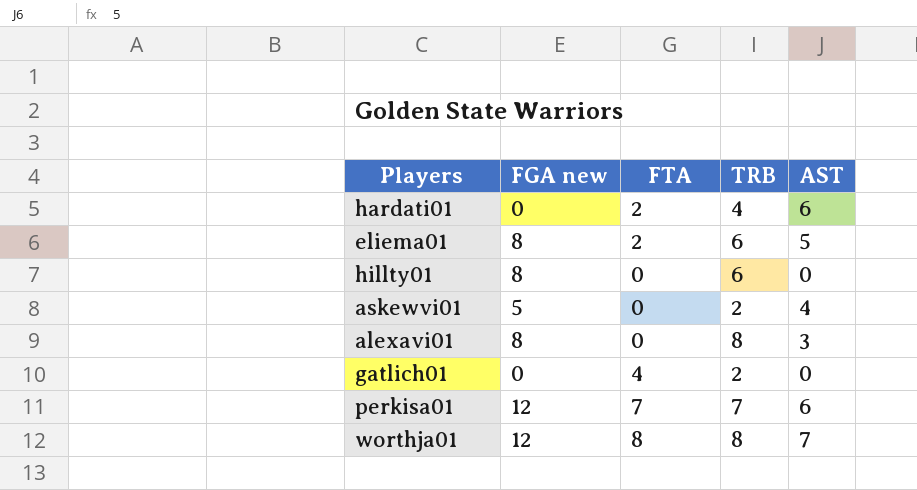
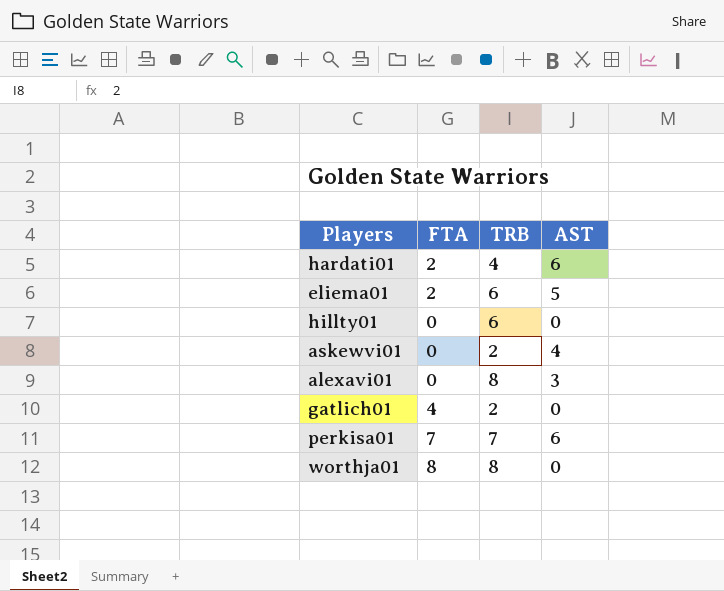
column FGA new | position: 2 -> none
worthja01 | AST: 7 -> 0

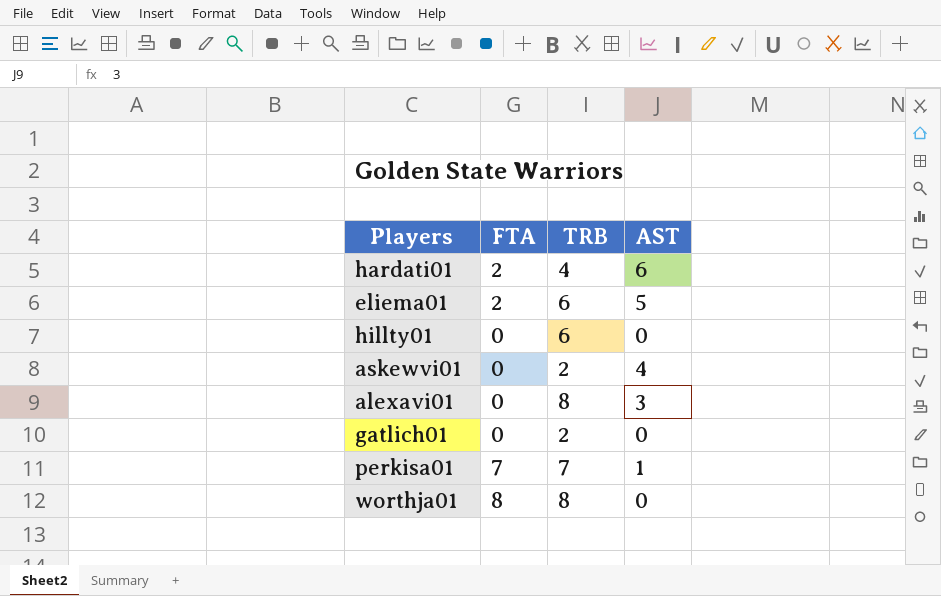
gatlich01 | FTA: 4 -> 0
perkisa01 | AST: 6 -> 1

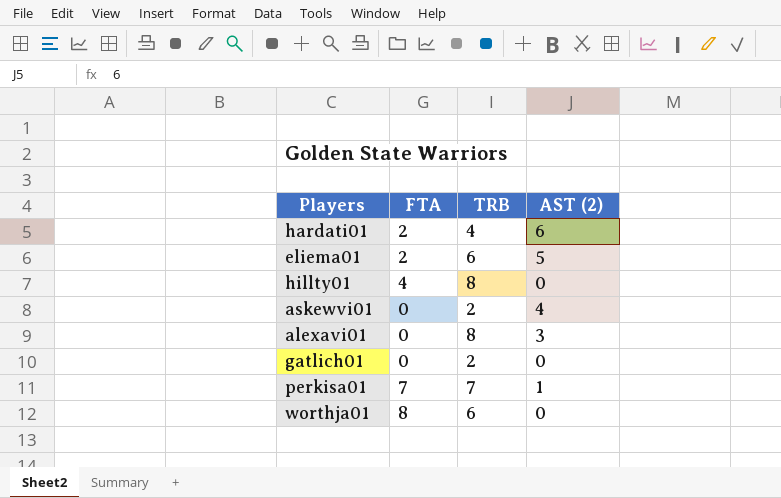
column name: AST -> AST (2)
hillty01 | FTA: 0 -> 4
hillty01 | TRB: 6 -> 8
worthja01 | TRB: 8 -> 6

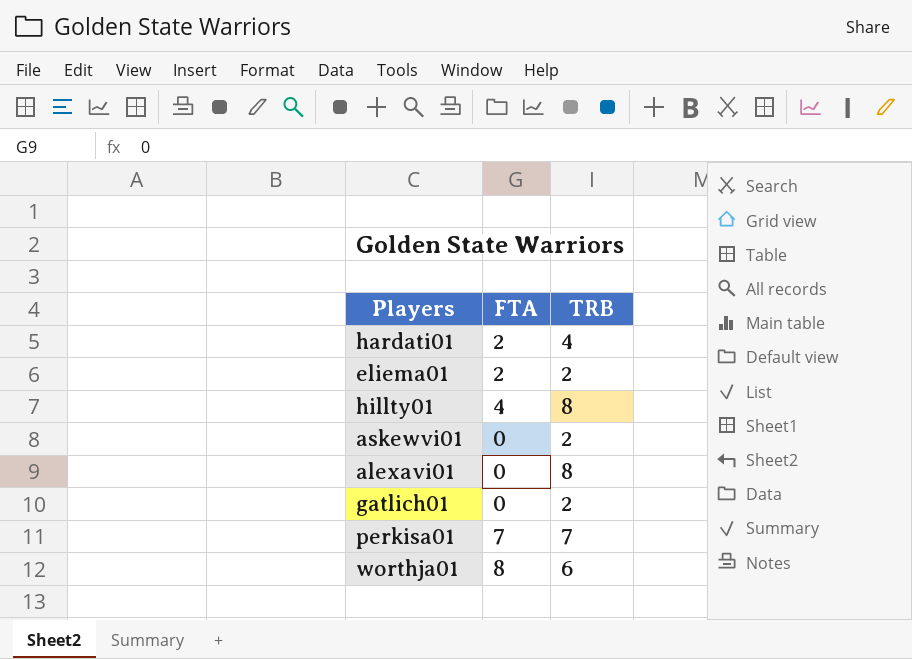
column AST (2) | position: 4 -> none
eliema01 | TRB: 6 -> 2

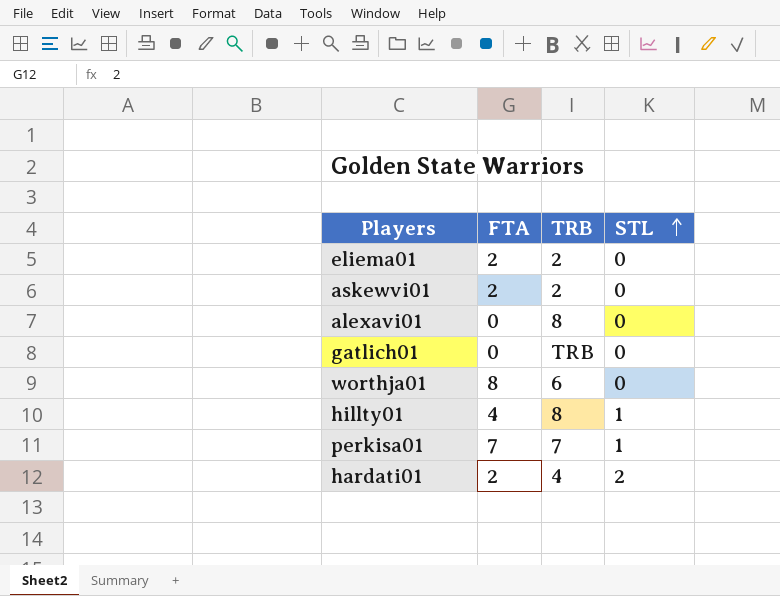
row order: none -> STL ascending
column STL | position: none -> 4
askewvi01 | FTA: 0 -> 2
gatlich01 | TRB: 2 -> TRB

